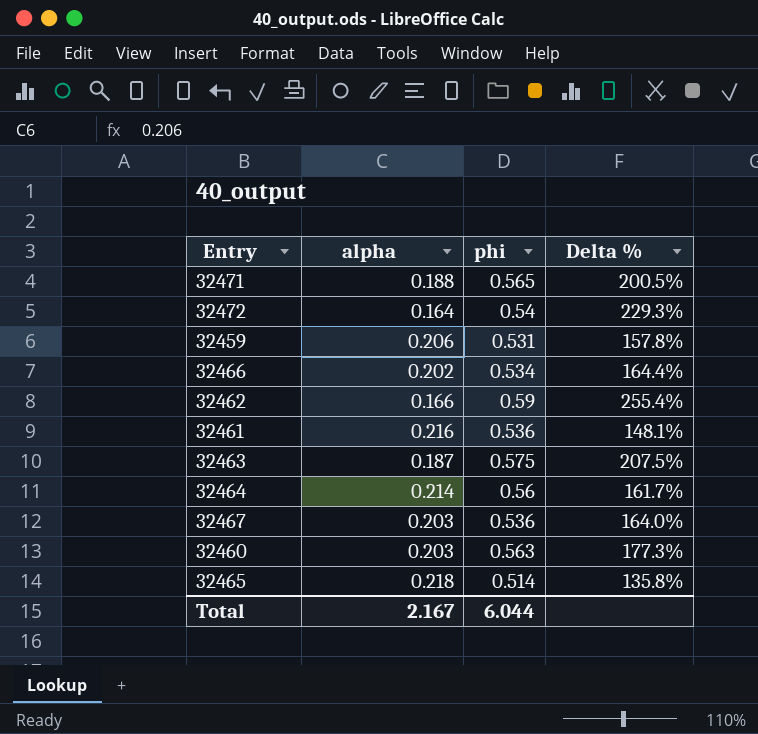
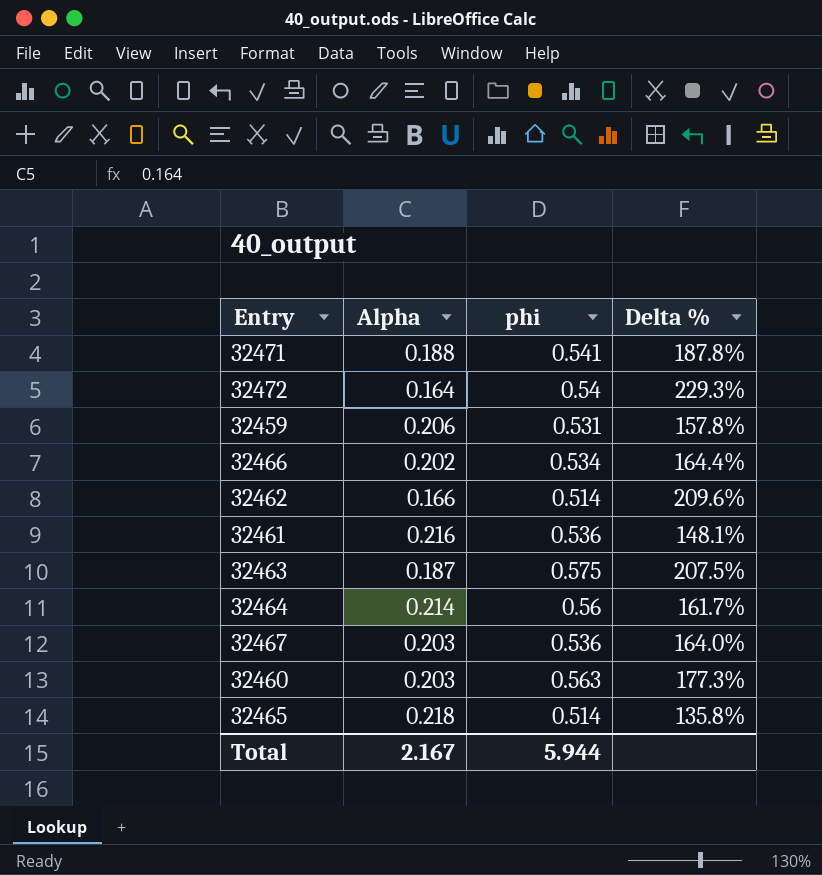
column name: alpha -> Alpha
32471 | phi: 0.565 -> 0.541
32471 | Delta %: 200.5% -> 187.8%
32462 | phi: 0.59 -> 0.514
32462 | Delta %: 255.4% -> 209.6%
Total | phi: 6.044 -> 5.944

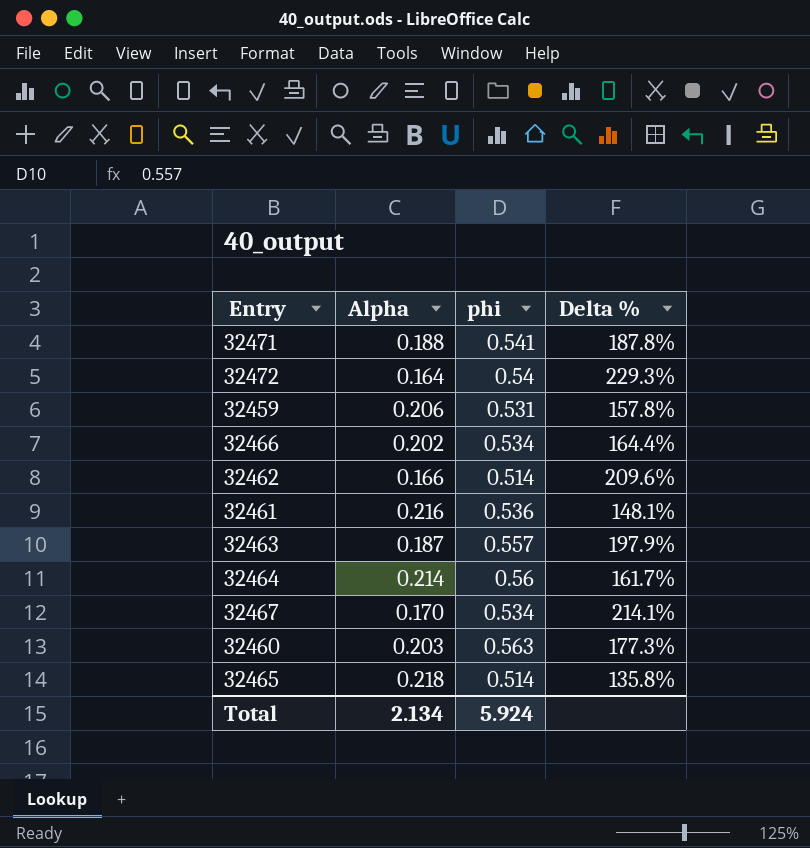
32463 | phi: 0.575 -> 0.557
32463 | Delta %: 207.5% -> 197.9%
32467 | Alpha: 0.203 -> 0.170
32467 | phi: 0.536 -> 0.534
32467 | Delta %: 164.0% -> 214.1%
Total | Alpha: 2.167 -> 2.134
Total | phi: 5.944 -> 5.924

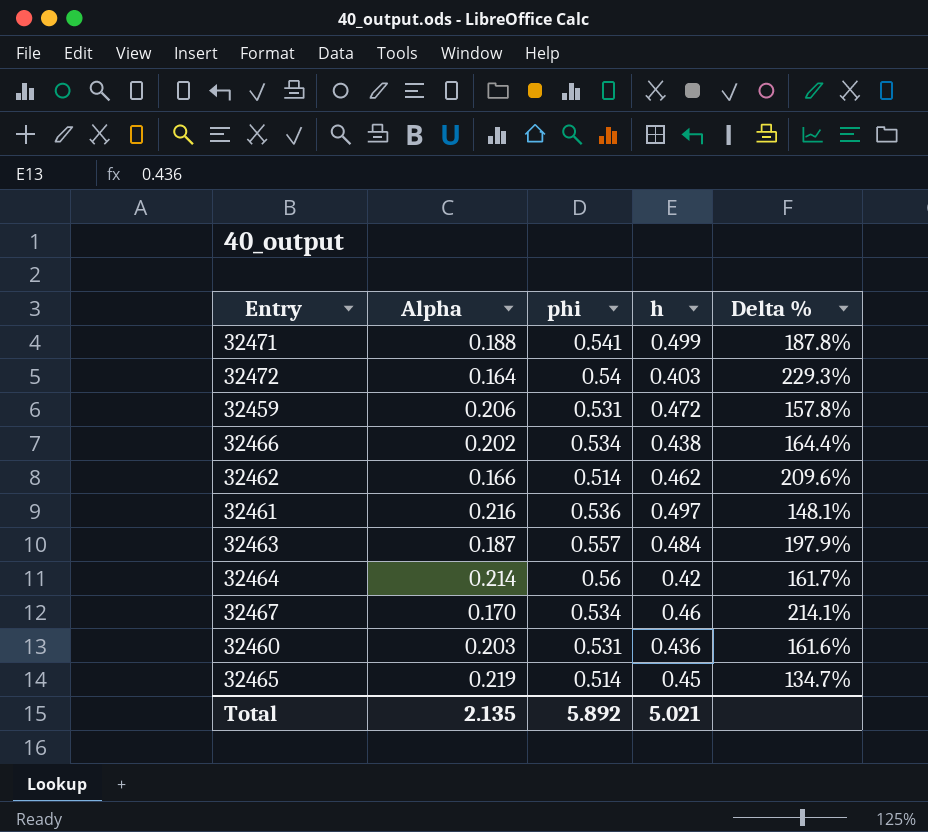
column h | position: none -> 4
32460 | phi: 0.563 -> 0.531
32460 | Delta %: 177.3% -> 161.6%
32465 | Alpha: 0.218 -> 0.219
32465 | Delta %: 135.8% -> 134.7%
Total | Alpha: 2.134 -> 2.135
Total | phi: 5.924 -> 5.892

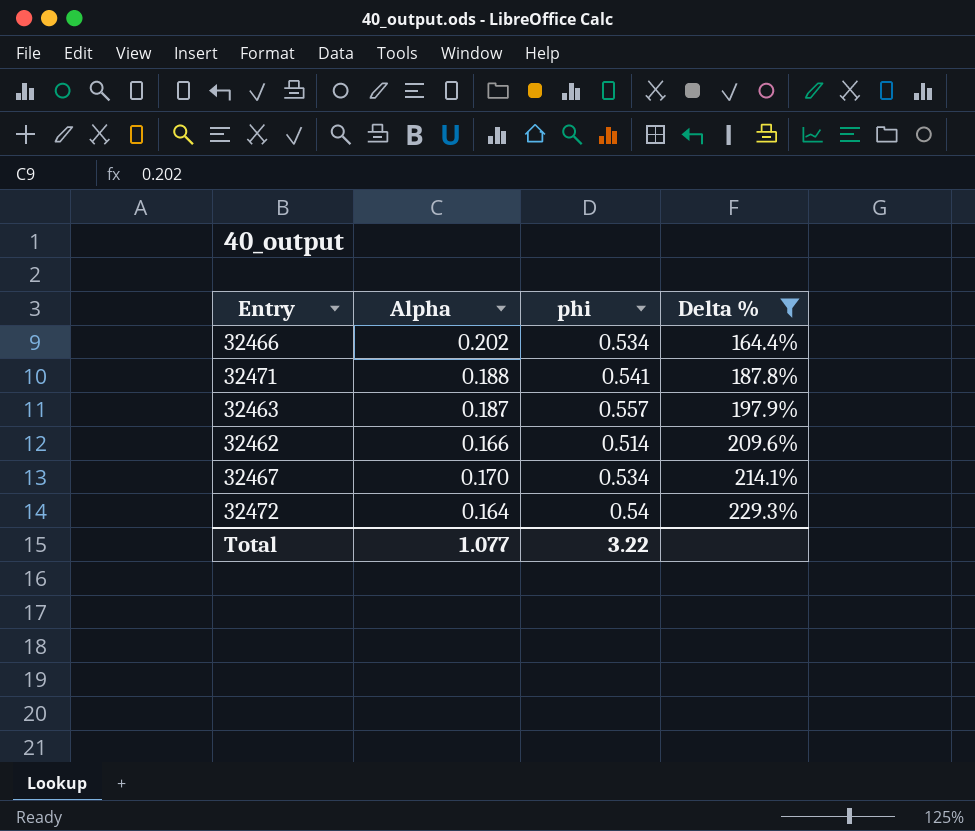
filter: none -> Delta % >= 164.4%
row order: none -> Delta % ascending
column h | position: 4 -> none
Total | Alpha: 2.135 -> 1.077
Total | phi: 5.892 -> 3.22

